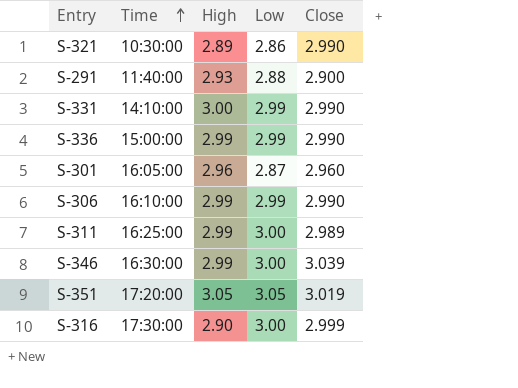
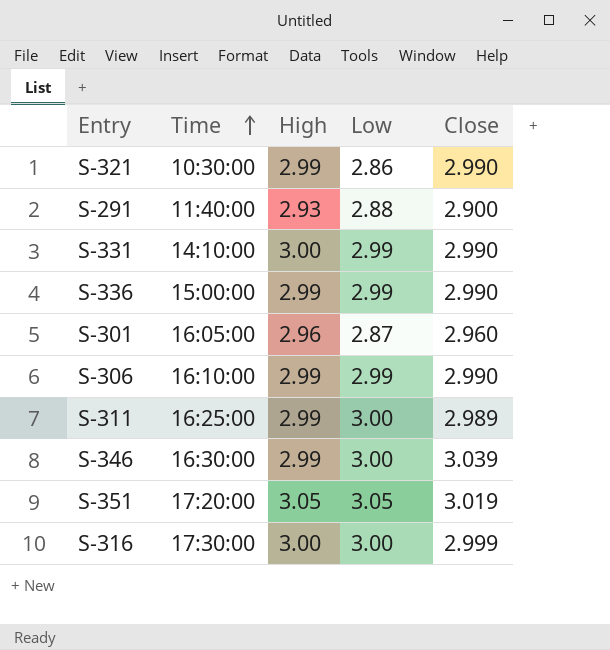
S-321 | High: 2.89 -> 2.99
S-316 | High: 2.90 -> 3.00

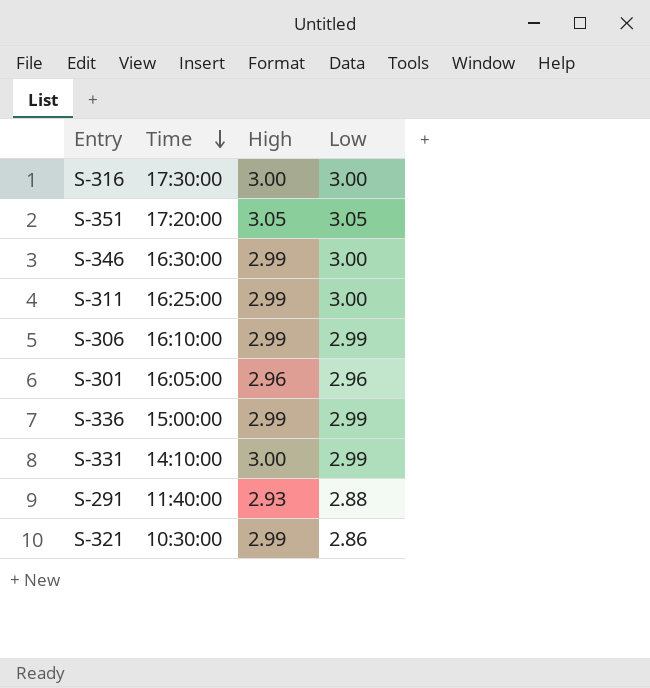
row order: Time ascending -> Time descending
column Close | position: 5 -> none
S-301 | Low: 2.87 -> 2.96

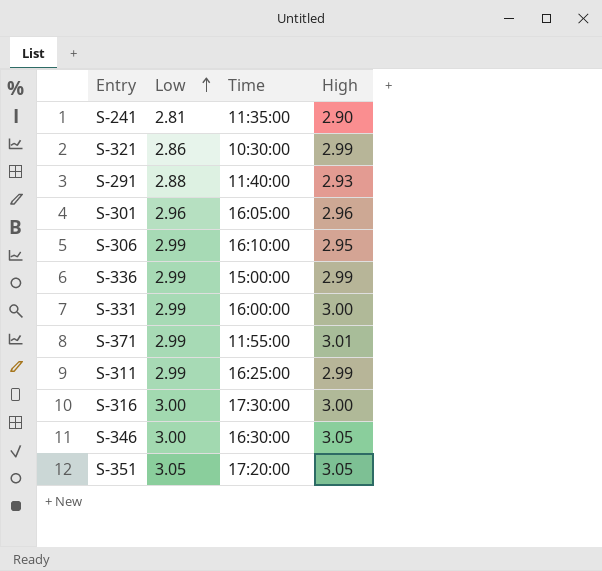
row order: Time descending -> Low ascending
column Low | position: 4 -> 2
row S-241: none -> 2.81 | 11:35:00 | 2.90
S-306 | High: 2.99 -> 2.95
S-331 | Time: 14:10:00 -> 16:00:00
row S-371: none -> 2.99 | 11:55:00 | 3.01
S-311 | Low: 3.00 -> 2.99
S-346 | High: 2.99 -> 3.05

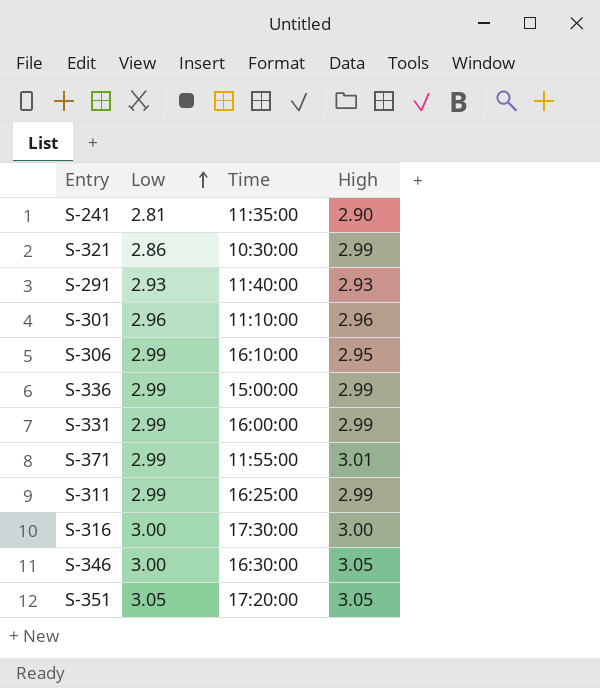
S-291 | Low: 2.88 -> 2.93
S-301 | Time: 16:05:00 -> 11:10:00
S-331 | High: 3.00 -> 2.99

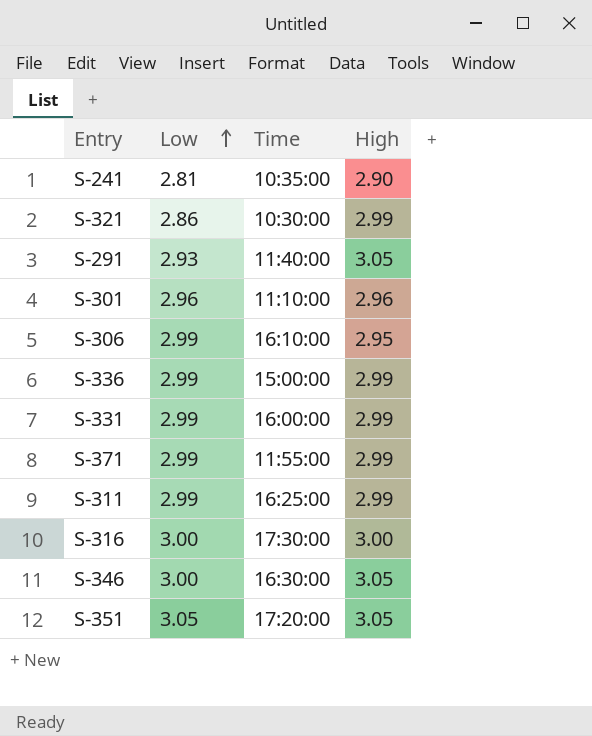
S-241 | Time: 11:35:00 -> 10:35:00
S-291 | High: 2.93 -> 3.05
S-371 | High: 3.01 -> 2.99

